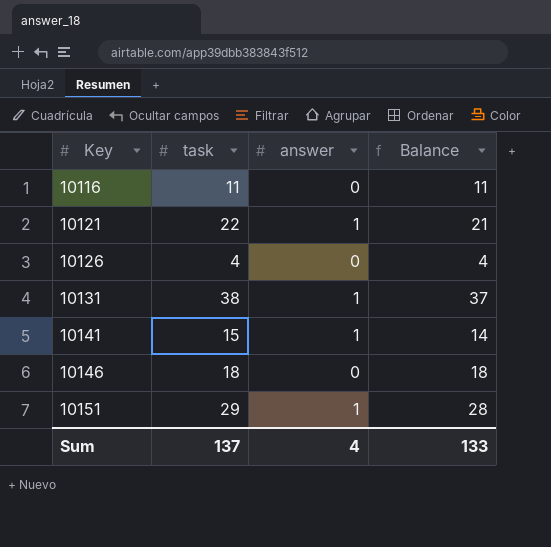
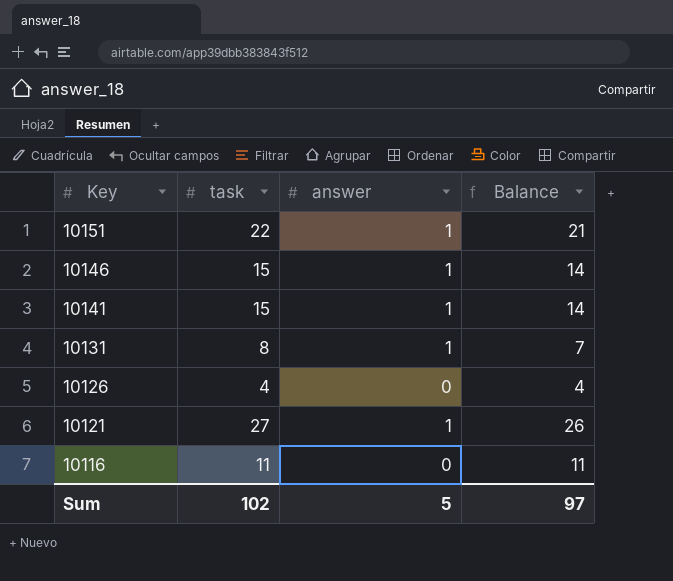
row order: Key ascending -> Key descending
10151 | task: 29 -> 22
10151 | Balance: 28 -> 21
10146 | task: 18 -> 15
10146 | answer: 0 -> 1
10146 | Balance: 18 -> 14
10131 | task: 38 -> 8
10131 | Balance: 37 -> 7
10121 | task: 22 -> 27
10121 | Balance: 21 -> 26
Sum | task: 137 -> 102
Sum | answer: 4 -> 5
Sum | Balance: 133 -> 97

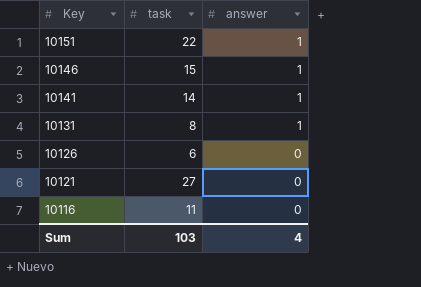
column Balance | formula: [task] - [answer] -> none
10141 | task: 15 -> 14
10126 | task: 4 -> 6
10121 | answer: 1 -> 0
Sum | task: 102 -> 103
Sum | answer: 5 -> 4

